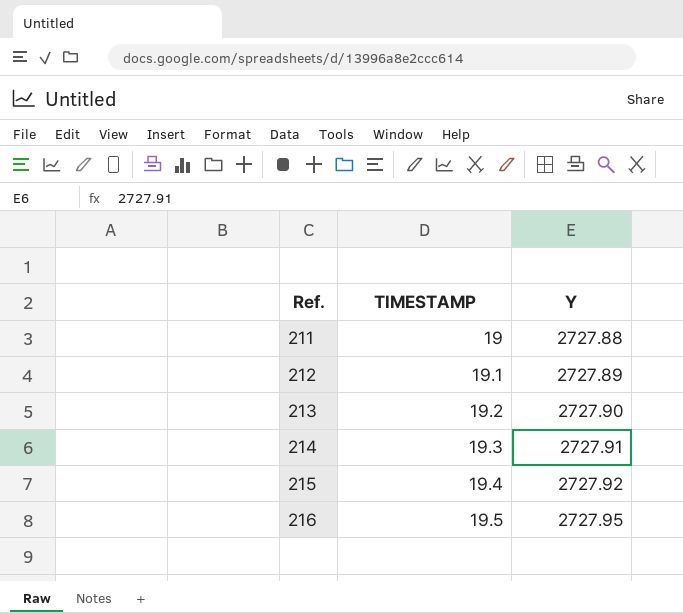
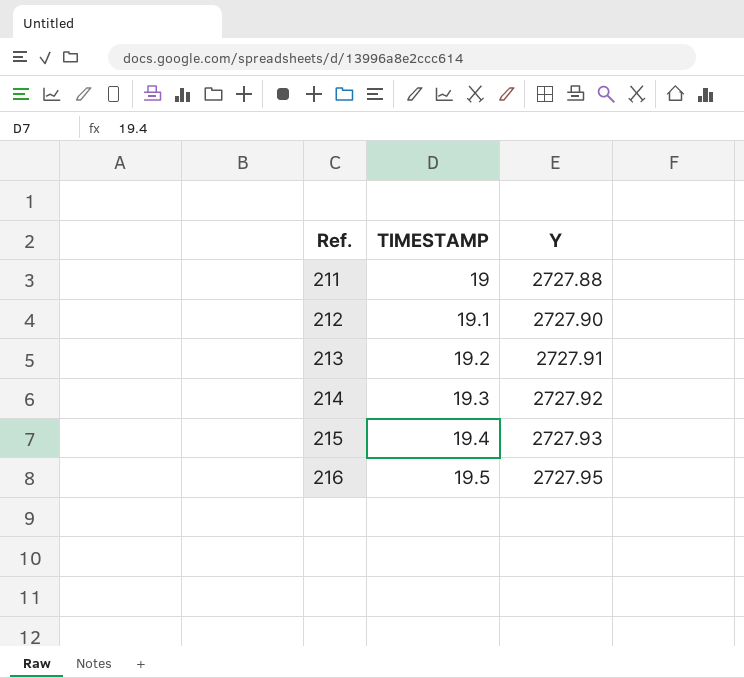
212 | Y: 2727.89 -> 2727.90
213 | Y: 2727.90 -> 2727.91
214 | Y: 2727.91 -> 2727.92
215 | Y: 2727.92 -> 2727.93

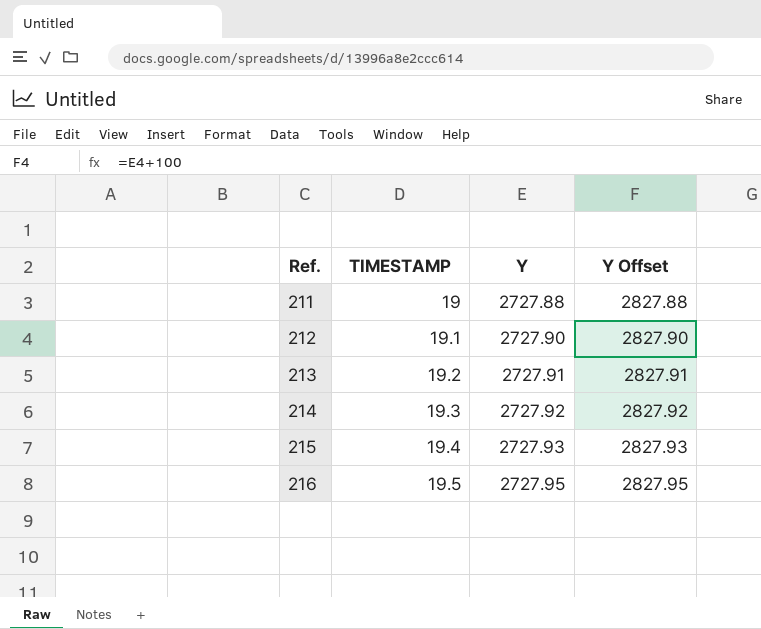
column Y Offset | formula: none -> [Y] + 100

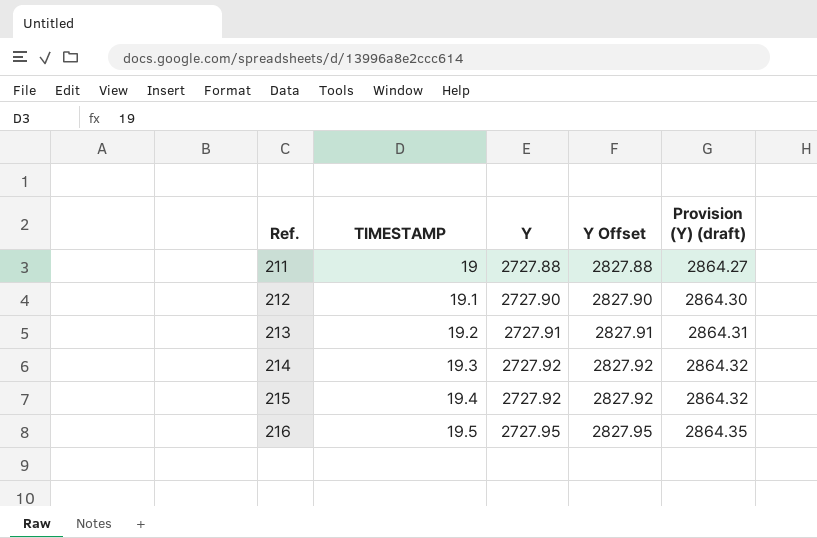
column Provision (Y) (draft) | formula: none -> [Y] * 1.05
215 | Y: 2727.93 -> 2727.92
215 | Y Offset: 2827.93 -> 2827.92

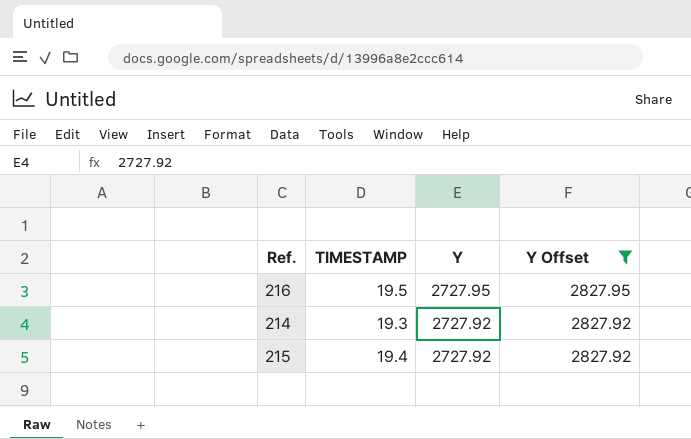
filter: none -> Y Offset >= 2827.92
row order: Ref. ascending -> Y descending
column Provision (Y) (draft) | formula: [Y] * 1.05 -> none

